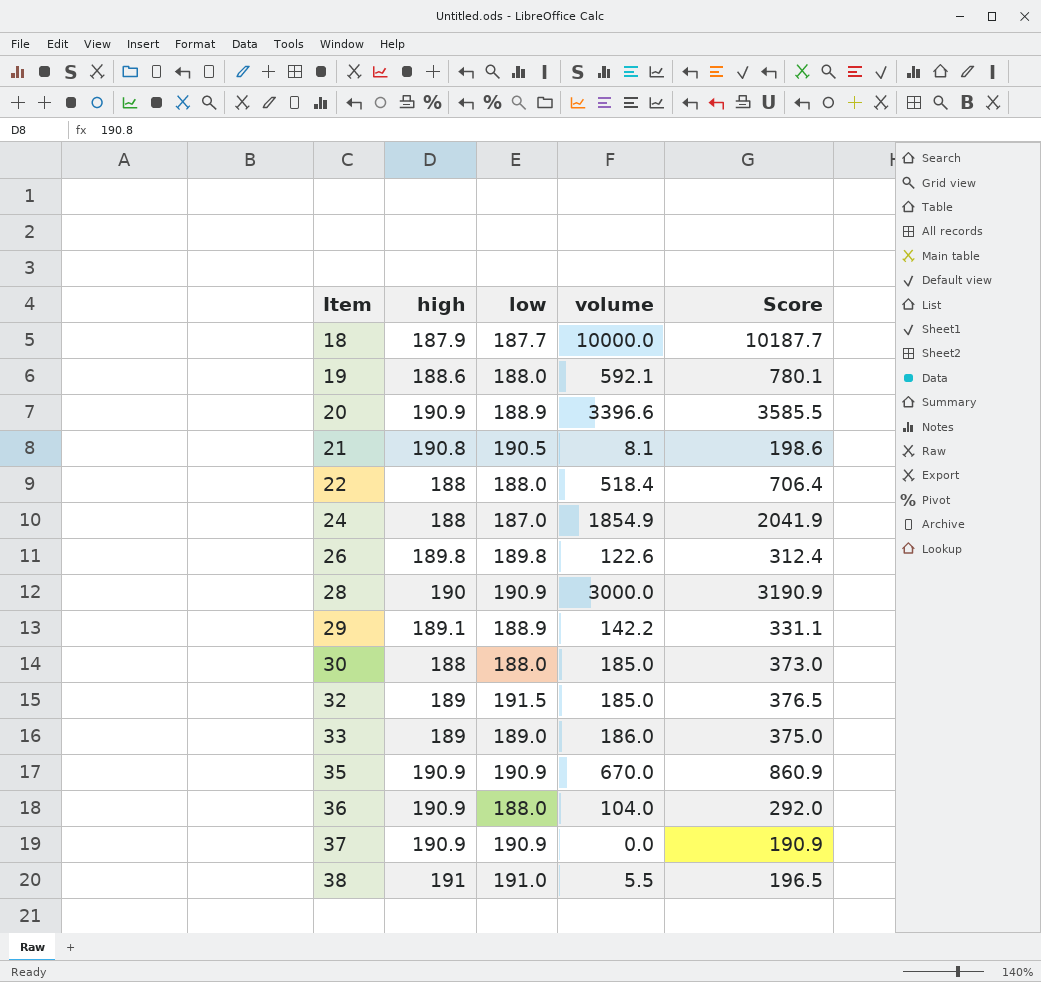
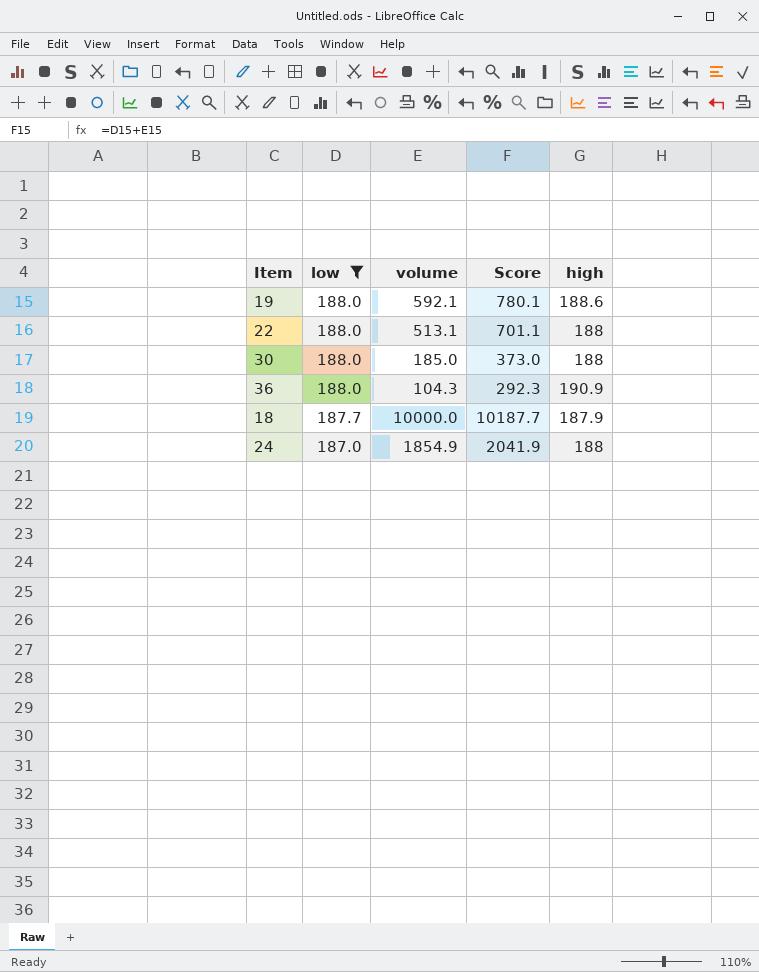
filter: none -> low <= 188.0
row order: Item ascending -> low descending
column high | position: 2 -> 5
22 | volume: 518.4 -> 513.1
22 | Score: 706.4 -> 701.1
36 | volume: 104.0 -> 104.3
36 | Score: 292.0 -> 292.3

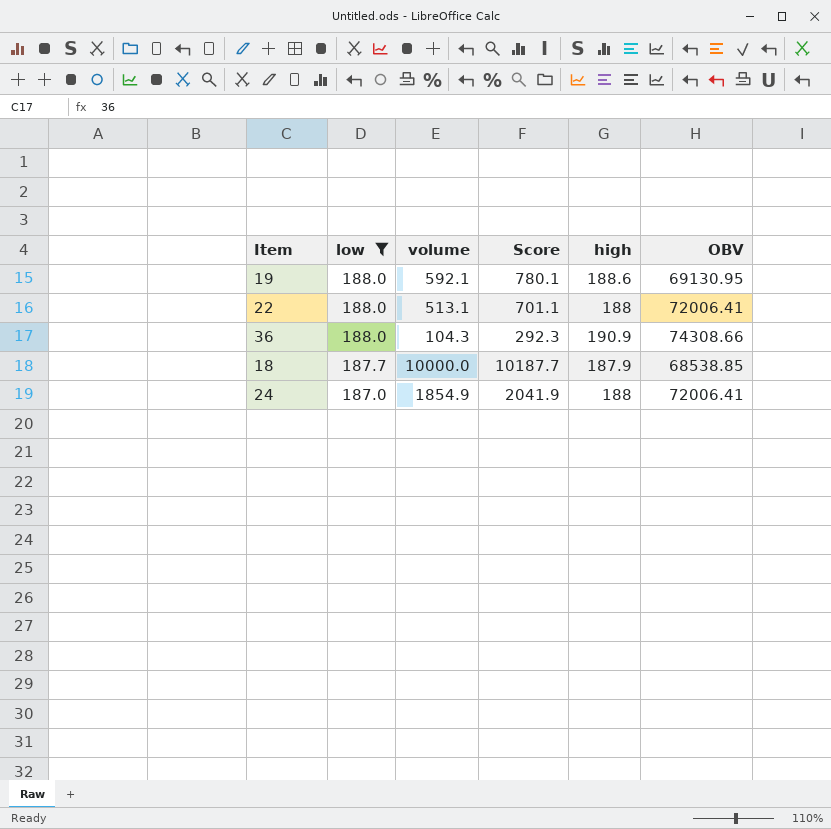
column OBV | position: none -> 6
row 30: 188.0 | 185.0 | 373.0 | 188 -> none

